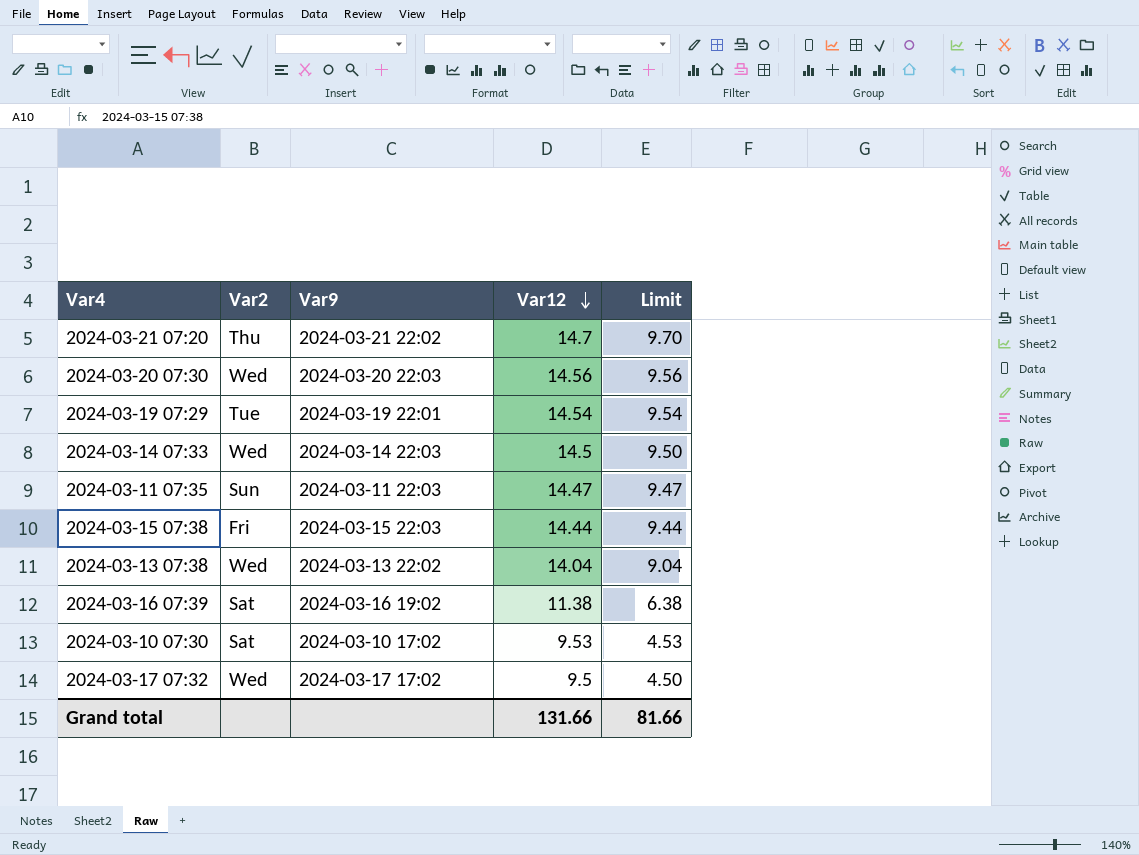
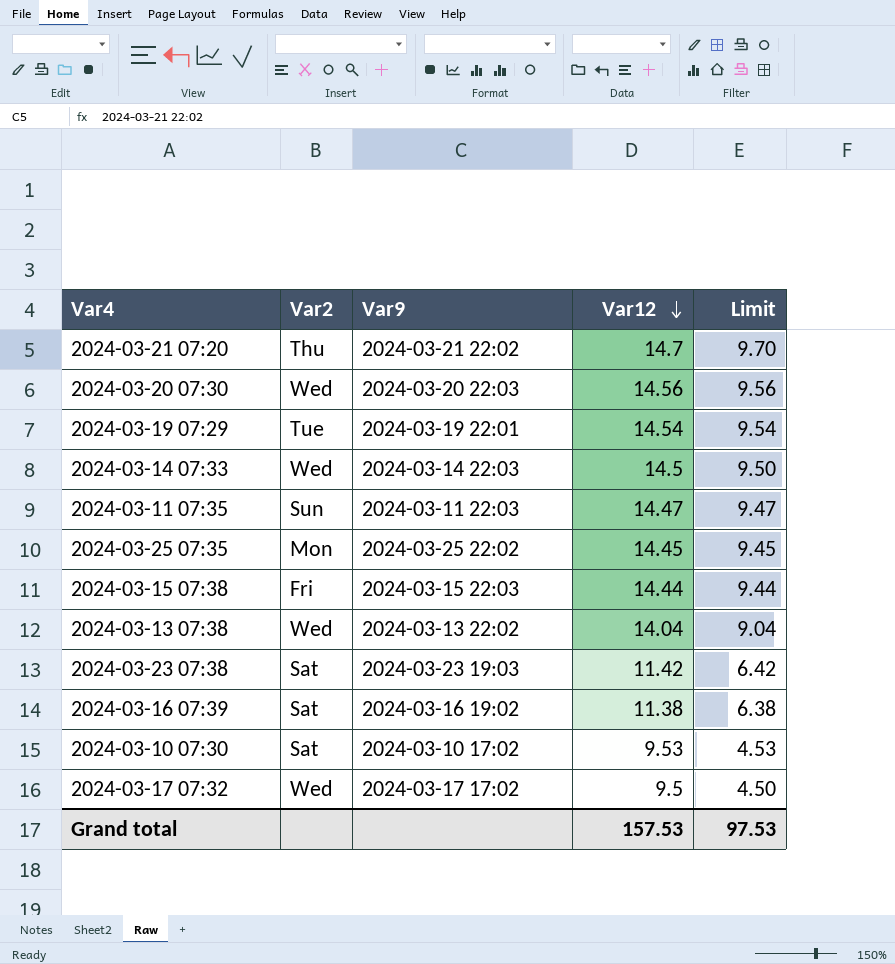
row 2024-03-25 07:35: none -> Mon | 2024-03-25 22:02 | 14.45 | 9.45
row 2024-03-23 07:38: none -> Sat | 2024-03-23 19:03 | 11.42 | 6.42
Grand total | Var12: 131.66 -> 157.53
Grand total | Limit: 81.66 -> 97.53

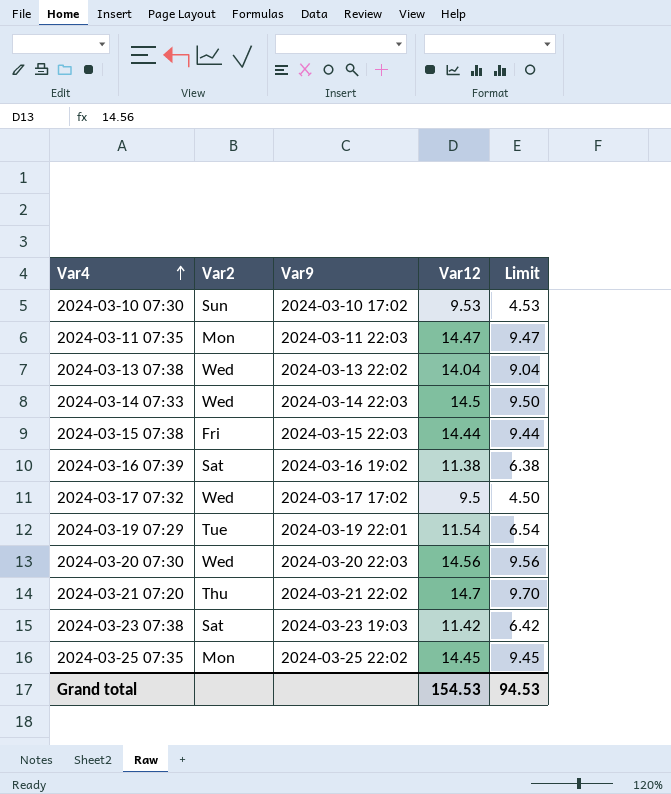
row order: Var12 descending -> Var4 ascending
2024-03-10 07:30 | Var2: Sat -> Sun
2024-03-11 07:35 | Var2: Sun -> Mon
2024-03-19 07:29 | Var12: 14.54 -> 11.54
2024-03-19 07:29 | Limit: 9.54 -> 6.54
Grand total | Var12: 157.53 -> 154.53
Grand total | Limit: 97.53 -> 94.53

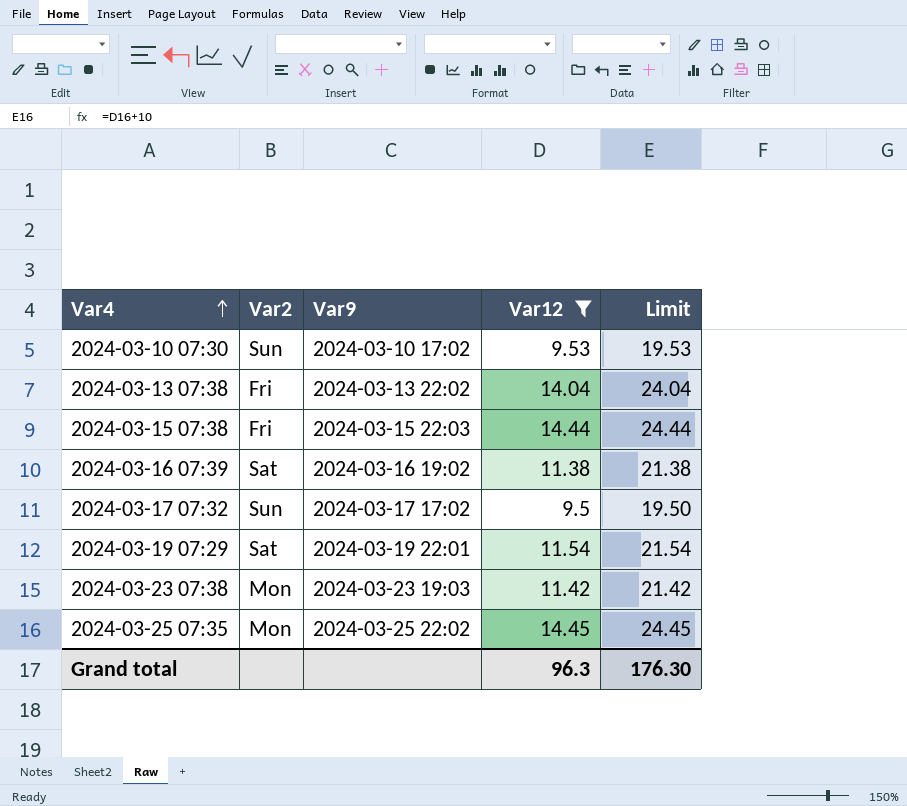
filter: none -> Var12 <= 14.45
column Limit | formula: [Var12] - 5 -> [Var12] + 10
2024-03-13 07:38 | Var2: Wed -> Fri
2024-03-17 07:32 | Var2: Wed -> Sun
2024-03-19 07:29 | Var2: Tue -> Sat
2024-03-23 07:38 | Var2: Sat -> Mon
Grand total | Var12: 154.53 -> 96.3
Grand total | Limit: 94.53 -> 176.30

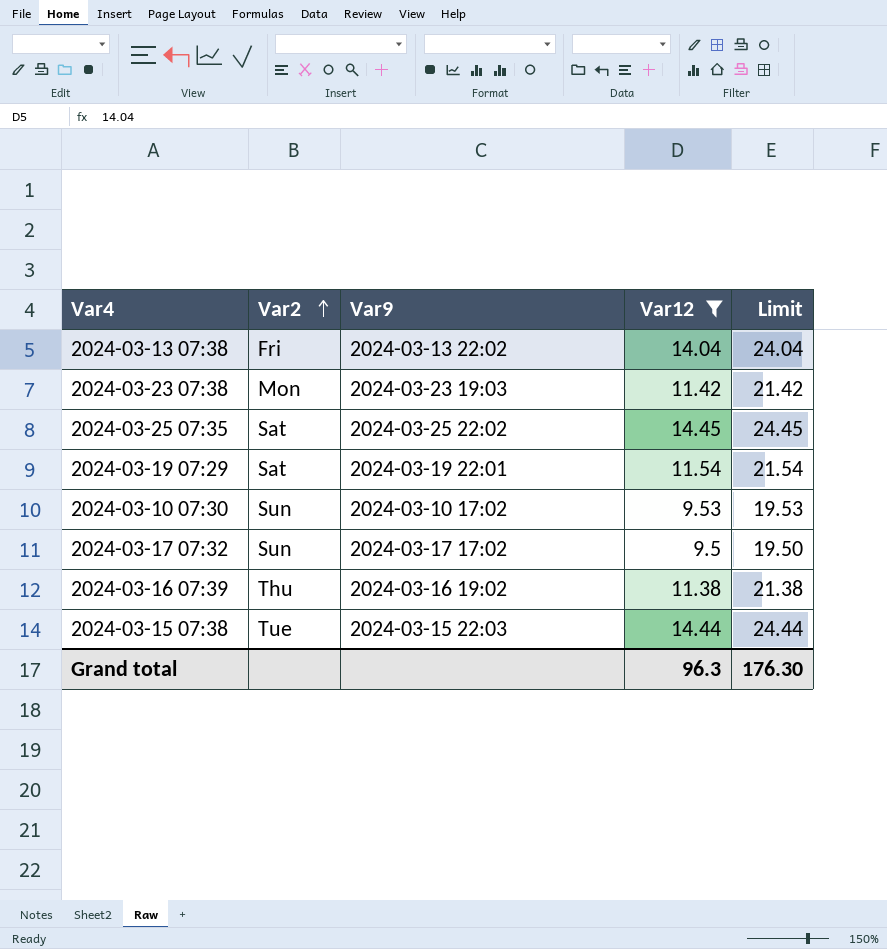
row order: Var4 ascending -> Var2 ascending
2024-03-25 07:35 | Var2: Mon -> Sat
2024-03-16 07:39 | Var2: Sat -> Thu
2024-03-15 07:38 | Var2: Fri -> Tue

